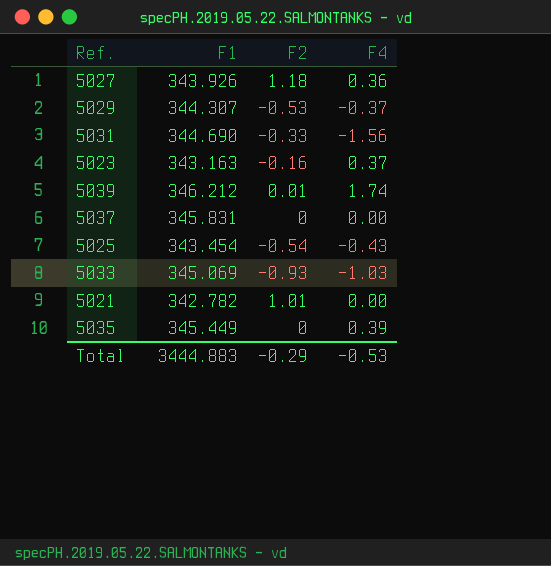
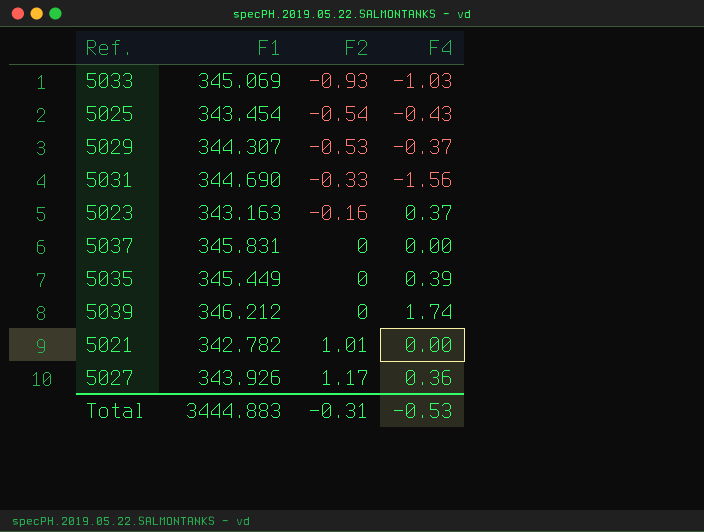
row order: none -> F2 ascending
5039 | F2: 0.01 -> 0
5027 | F2: 1.18 -> 1.17
Total | F2: -0.29 -> -0.31

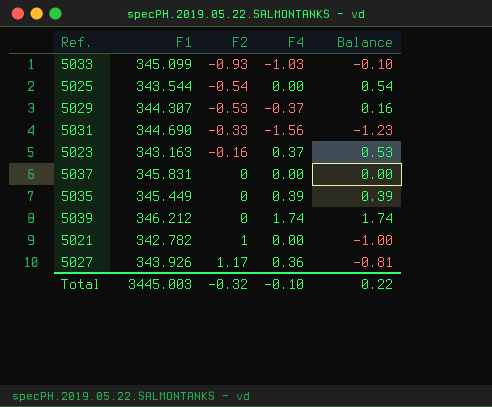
column Balance | formula: none -> [F4] - [F2]
5033 | F1: 345.069 -> 345.099
5025 | F1: 343.454 -> 343.544
5025 | F4: -0.43 -> 0.00
5021 | F2: 1.01 -> 1
Total | F1: 3444.883 -> 3445.003
Total | F2: -0.31 -> -0.32
Total | F4: -0.53 -> -0.10

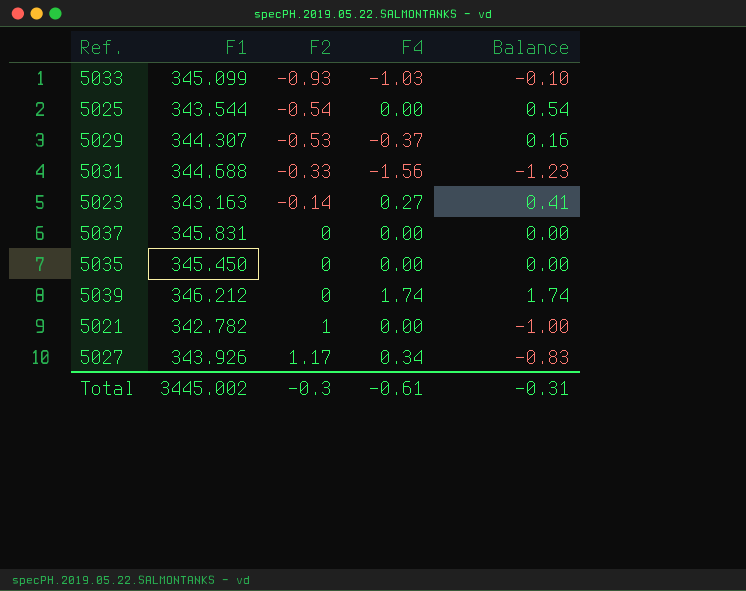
5031 | F1: 344.690 -> 344.688
5023 | F2: -0.16 -> -0.14
5023 | F4: 0.37 -> 0.27
5023 | Balance: 0.53 -> 0.41
5035 | F1: 345.449 -> 345.450
5035 | F4: 0.39 -> 0.00
5035 | Balance: 0.39 -> 0.00
5027 | F4: 0.36 -> 0.34
5027 | Balance: -0.81 -> -0.83
Total | F1: 3445.003 -> 3445.002
Total | F2: -0.32 -> -0.3
Total | F4: -0.10 -> -0.61
Total | Balance: 0.22 -> -0.31

